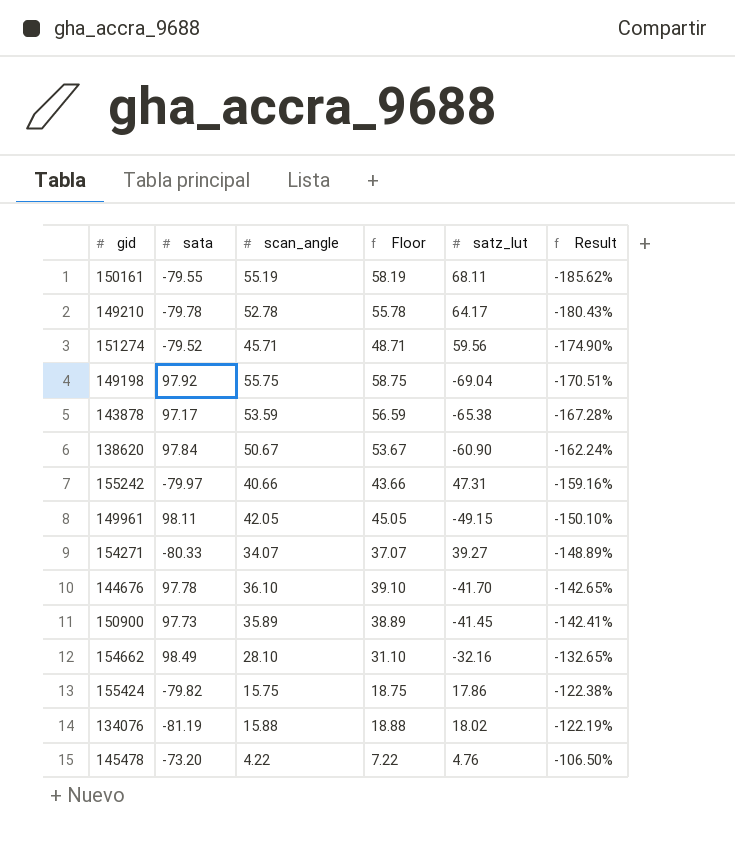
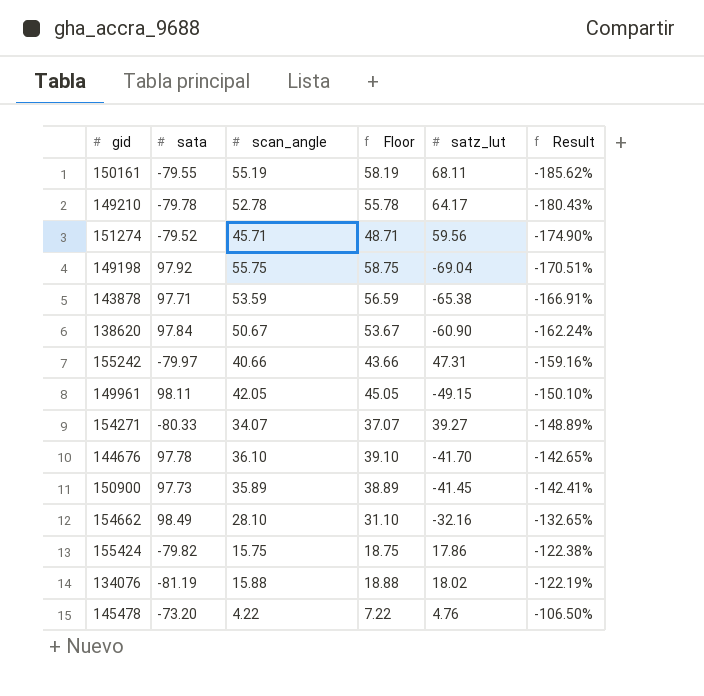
143878 | sata: 97.17 -> 97.71
143878 | Result: -167.28% -> -166.91%

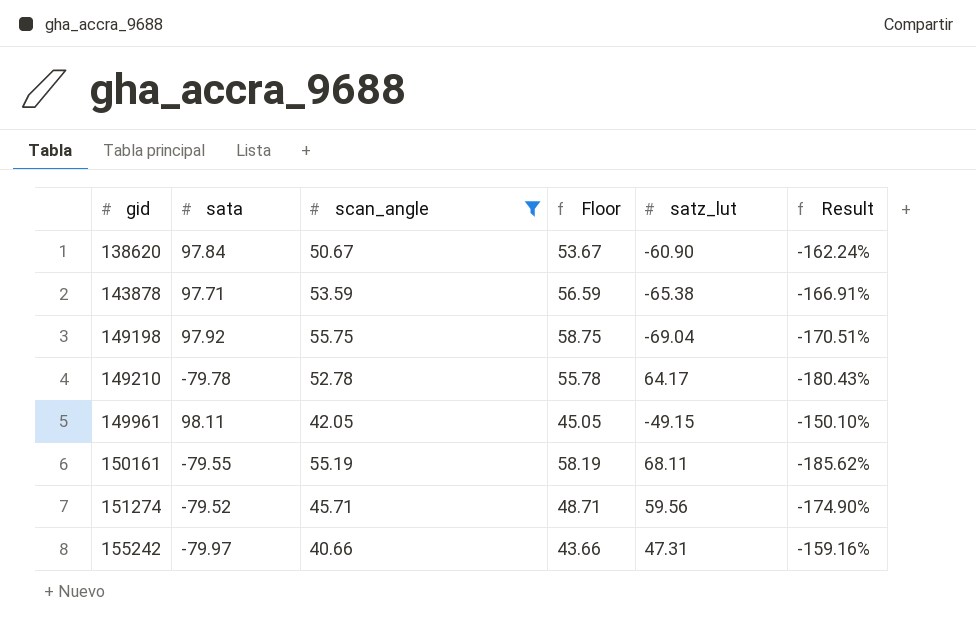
filter: none -> scan_angle >= 40.66
row order: Result ascending -> gid ascending

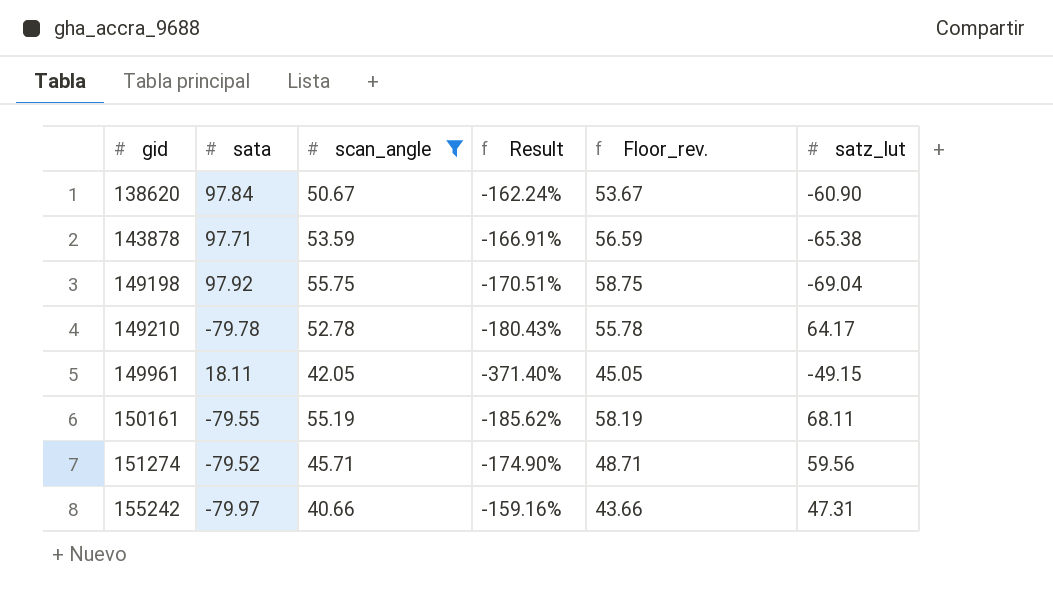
column Result | position: 6 -> 4
column name: Floor -> Floor_rev.
149961 | sata: 98.11 -> 18.11
149961 | Result: -150.10% -> -371.40%

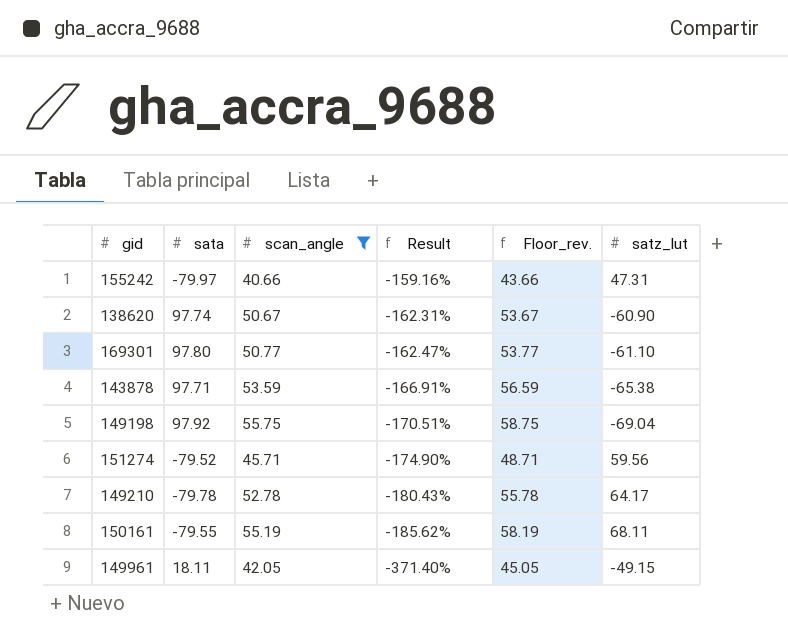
row order: gid ascending -> Result descending
138620 | sata: 97.84 -> 97.74
138620 | Result: -162.24% -> -162.31%
row 169301: none -> 97.80 | 50.77 | -162.47% | 53.77 | -61.10

